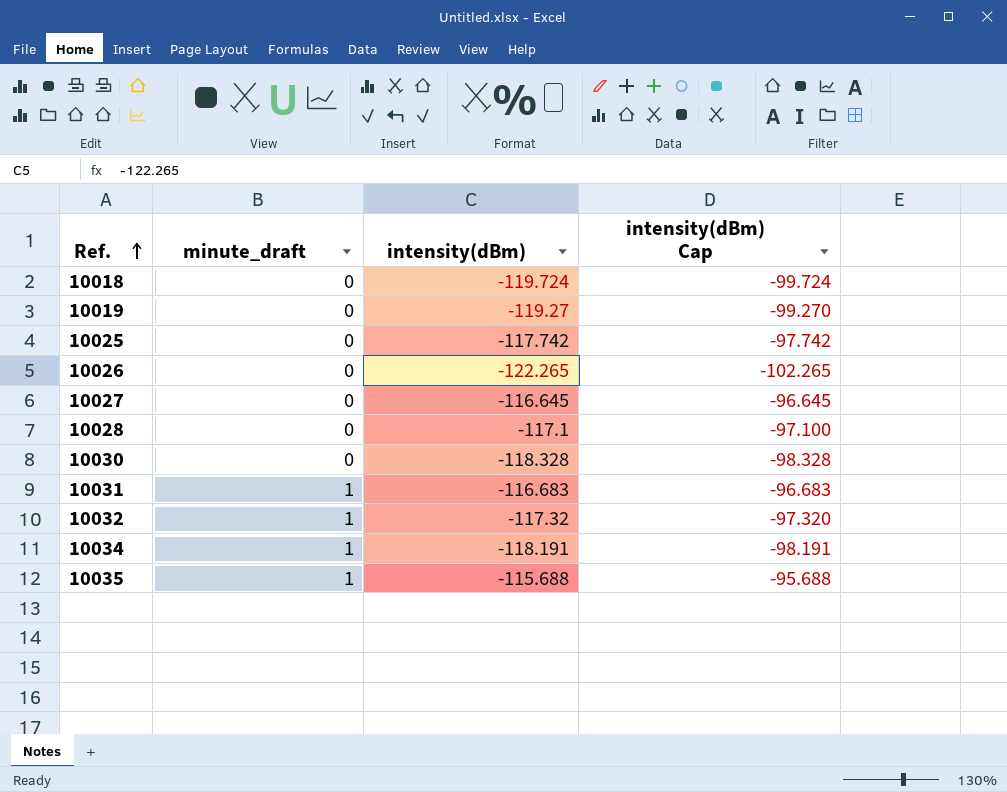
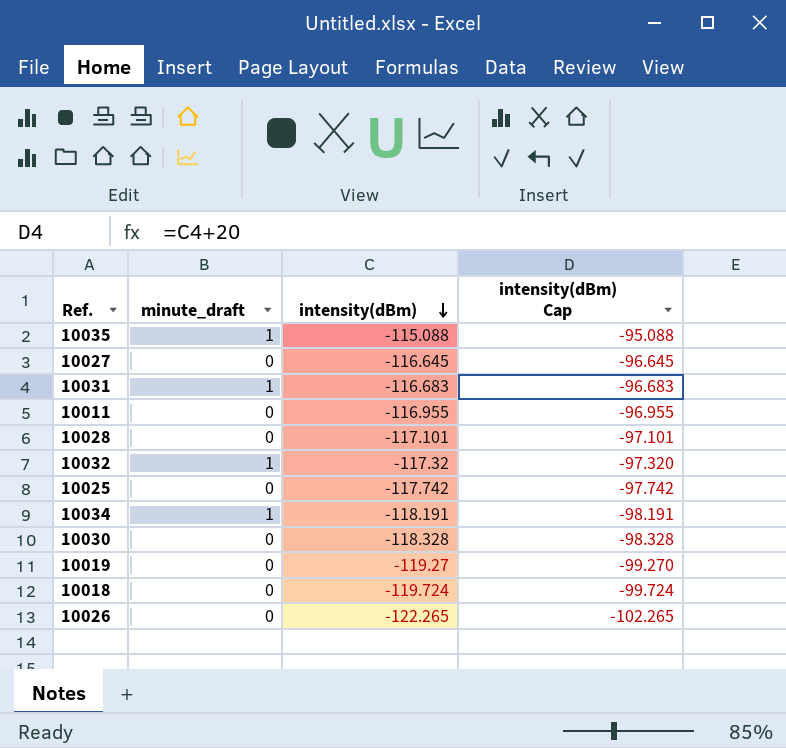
row order: Ref. ascending -> intensity(dBm) descending
10035 | intensity(dBm): -115.688 -> -115.088
10035 | intensity(dBm) Cap: -95.688 -> -95.088
row 10011: none -> 0 | -116.955 | -96.955
10028 | intensity(dBm): -117.1 -> -117.101
10028 | intensity(dBm) Cap: -97.100 -> -97.101

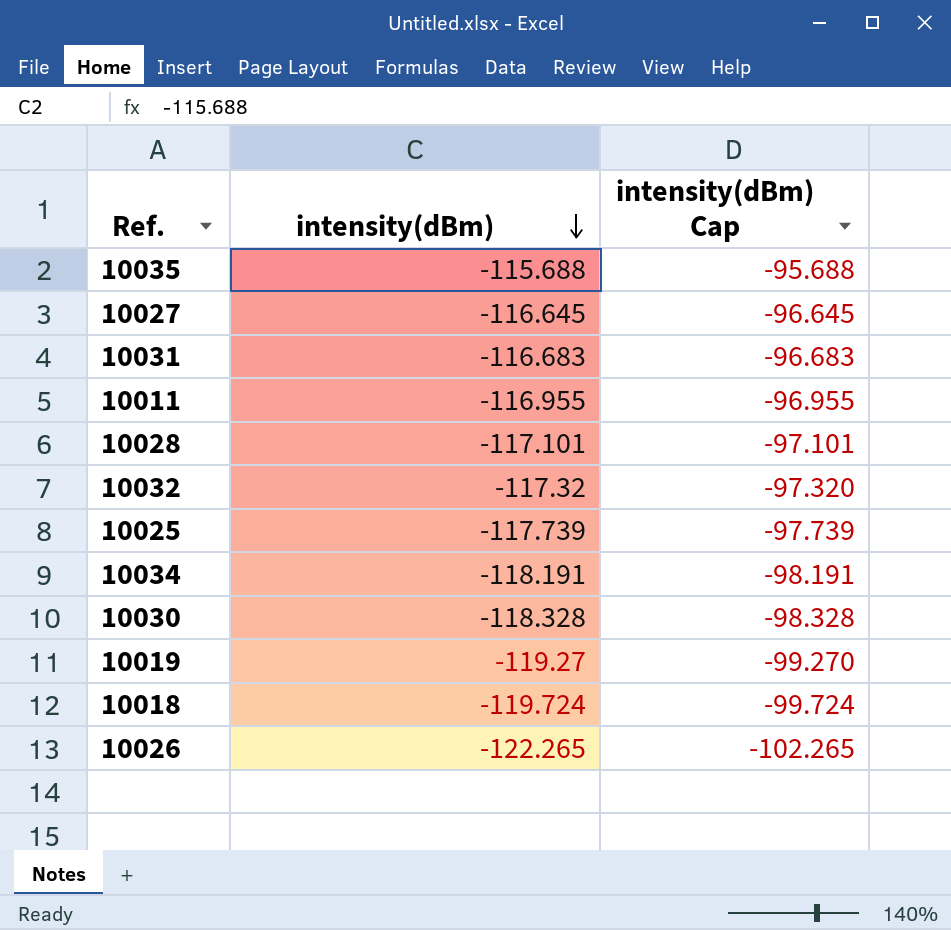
column minute_draft | position: 2 -> none
10035 | intensity(dBm): -115.088 -> -115.688
10035 | intensity(dBm) Cap: -95.088 -> -95.688
10025 | intensity(dBm): -117.742 -> -117.739
10025 | intensity(dBm) Cap: -97.742 -> -97.739

